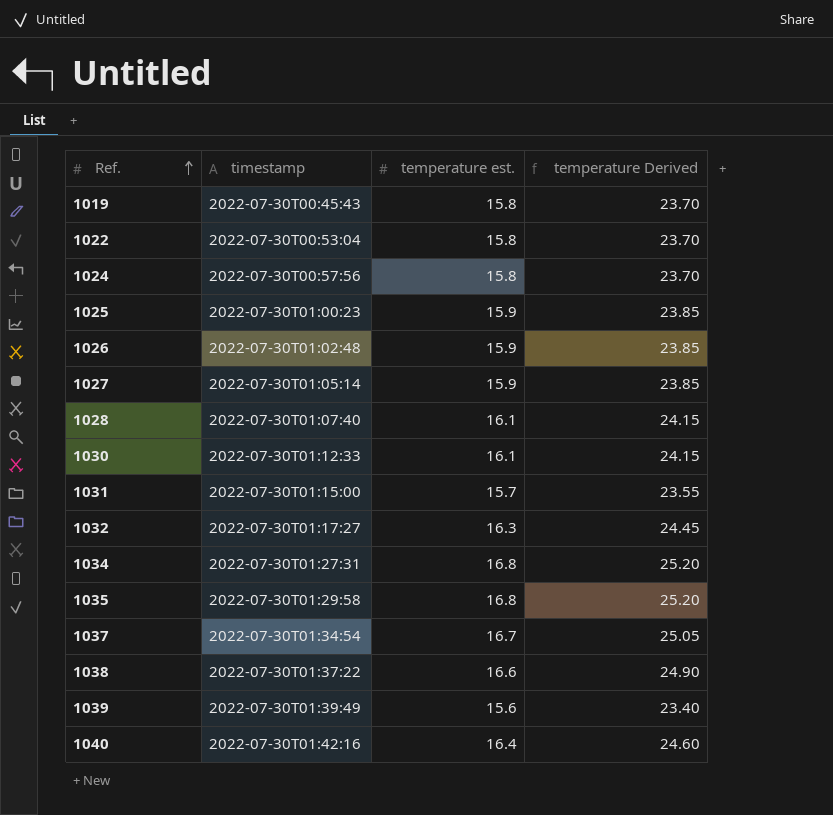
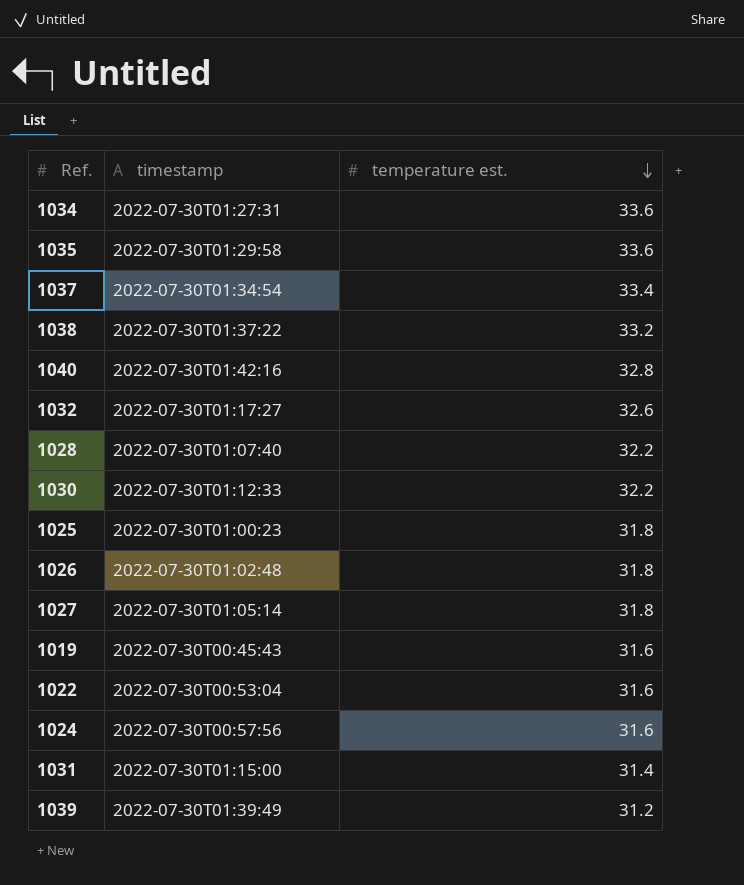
row order: Ref. ascending -> temperature est. descending
column temperature Derived | formula: [temperature est.] * 1.5 -> none
1034 | temperature est.: 16.8 -> 33.6
1035 | temperature est.: 16.8 -> 33.6
1037 | temperature est.: 16.7 -> 33.4
1038 | temperature est.: 16.6 -> 33.2
1040 | temperature est.: 16.4 -> 32.8
1032 | temperature est.: 16.3 -> 32.6
1028 | temperature est.: 16.1 -> 32.2
1030 | temperature est.: 16.1 -> 32.2
1025 | temperature est.: 15.9 -> 31.8
1026 | temperature est.: 15.9 -> 31.8
1027 | temperature est.: 15.9 -> 31.8
1019 | temperature est.: 15.8 -> 31.6
1022 | temperature est.: 15.8 -> 31.6
1024 | temperature est.: 15.8 -> 31.6
1031 | temperature est.: 15.7 -> 31.4
1039 | temperature est.: 15.6 -> 31.2

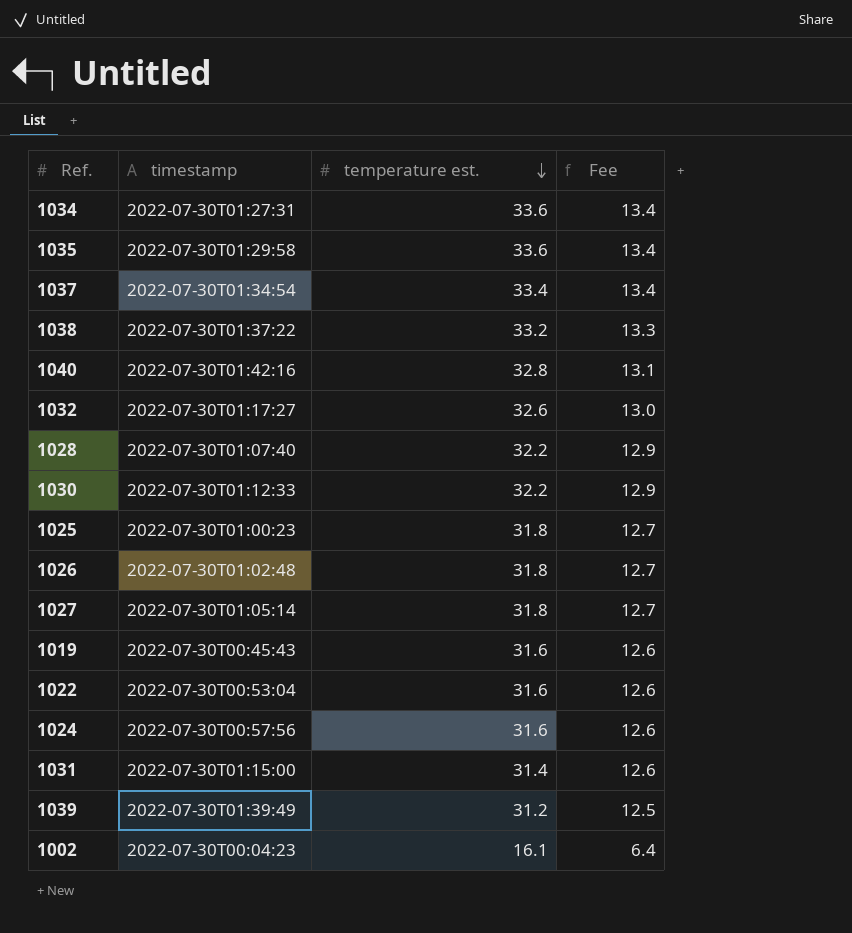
column Fee | formula: none -> [temperature est.] * 0.4
row 1002: none -> 2022-07-30T00:04:23 | 16.1 | 6.4

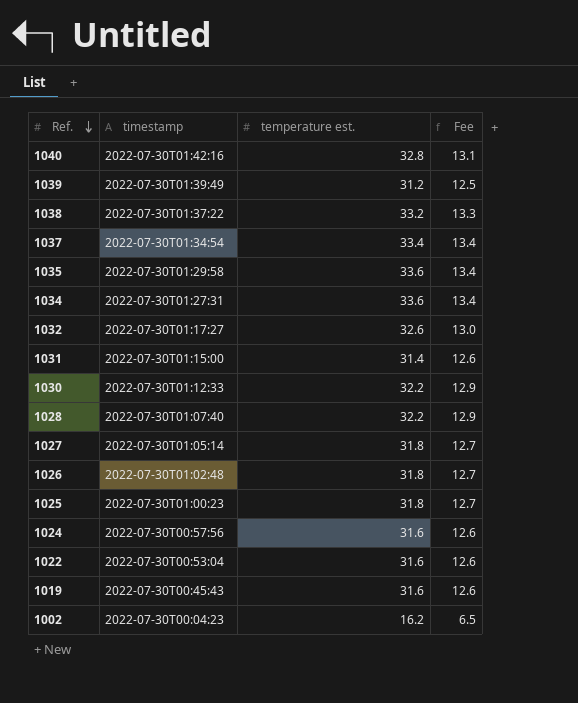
row order: temperature est. descending -> Ref. descending
1002 | temperature est.: 16.1 -> 16.2
1002 | Fee: 6.4 -> 6.5

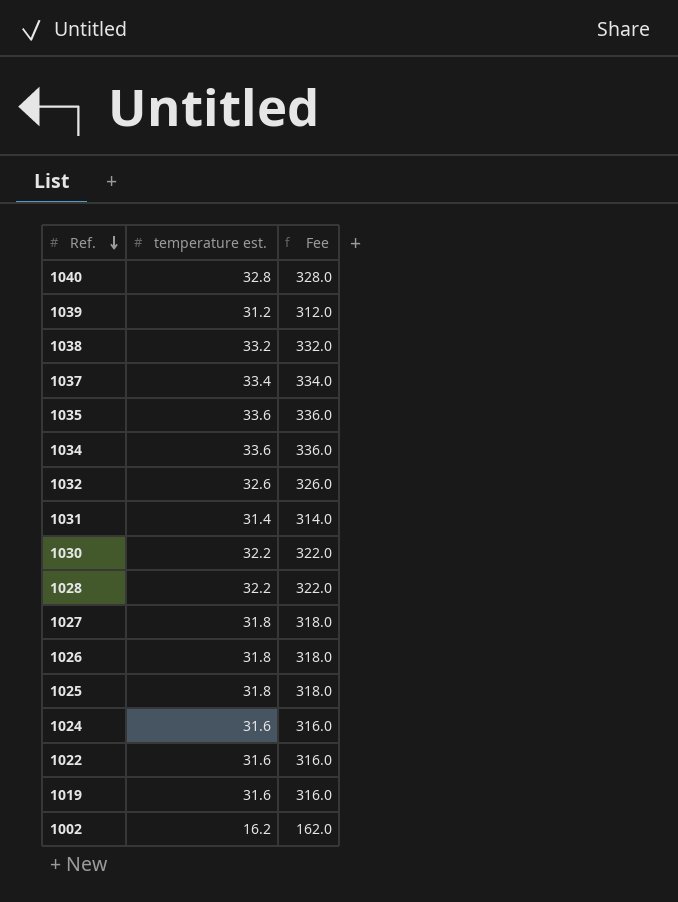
column timestamp | position: 2 -> none
column Fee | formula: [temperature est.] * 0.4 -> [temperature est.] * 10

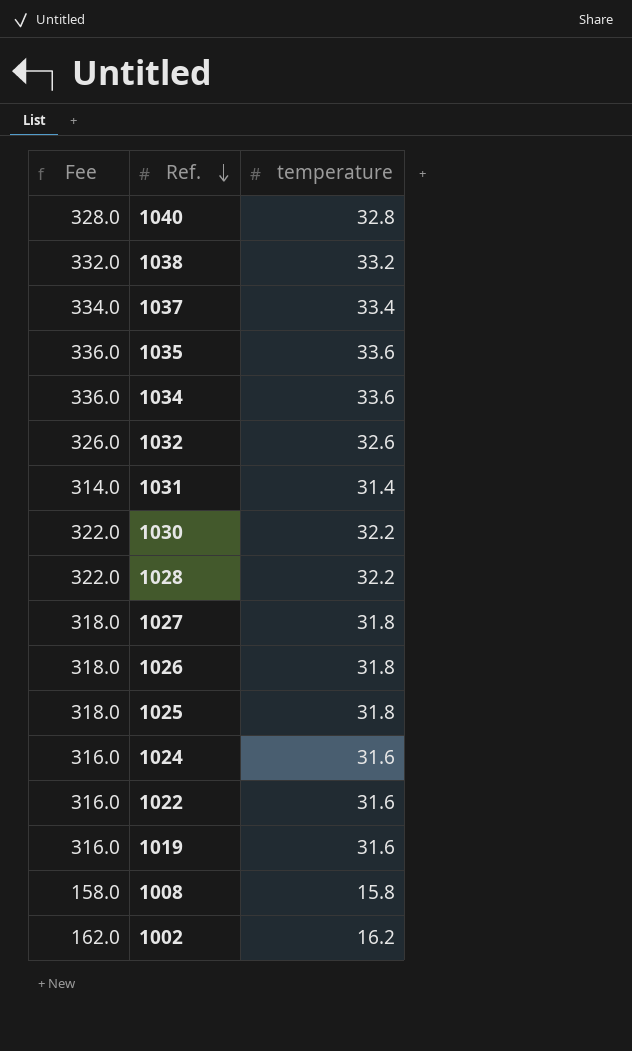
column Fee | position: 3 -> 1
column name: temperature est. -> temperature
row 1039: 31.2 | 312.0 -> none
row 1008: none -> 158.0 | 15.8

